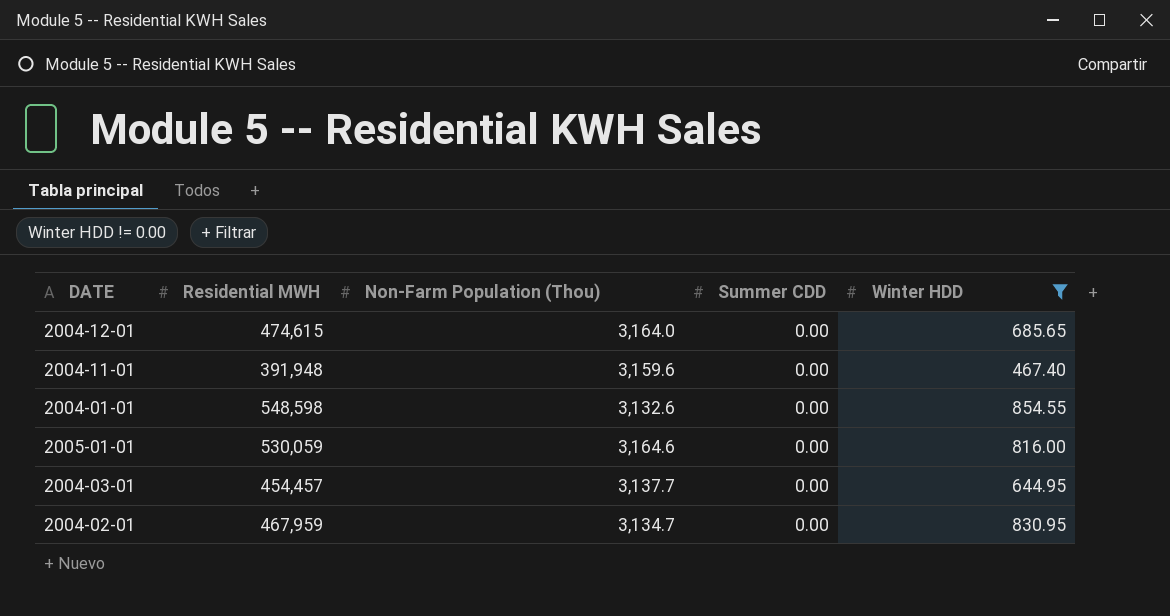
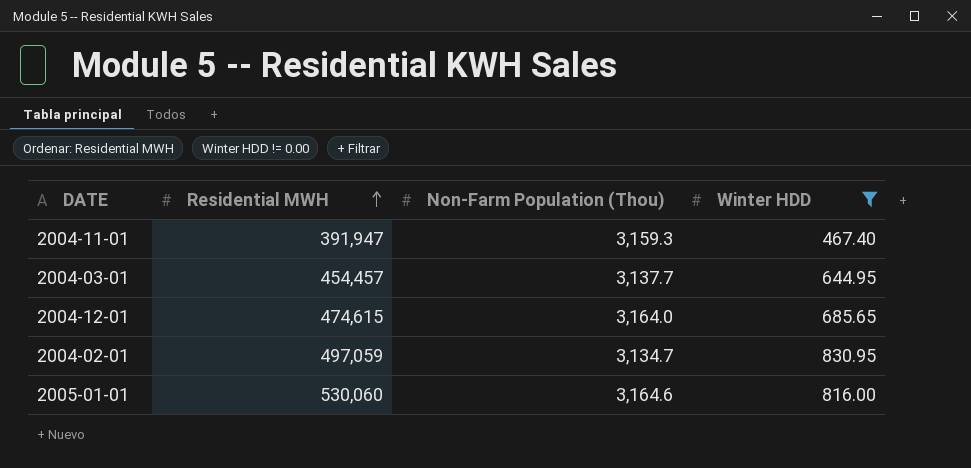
row order: none -> Residential MWH ascending
column Summer CDD | position: 4 -> none
row 2004-01-01: 548,598 | 3,132.6 | 0.00 | 854.55 -> none
2004-11-01 | Residential MWH: 391,948 -> 391,947
2004-11-01 | Non-Farm Population (Thou): 3,159.6 -> 3,159.3
2004-02-01 | Residential MWH: 467,959 -> 497,059
2005-01-01 | Residential MWH: 530,059 -> 530,060

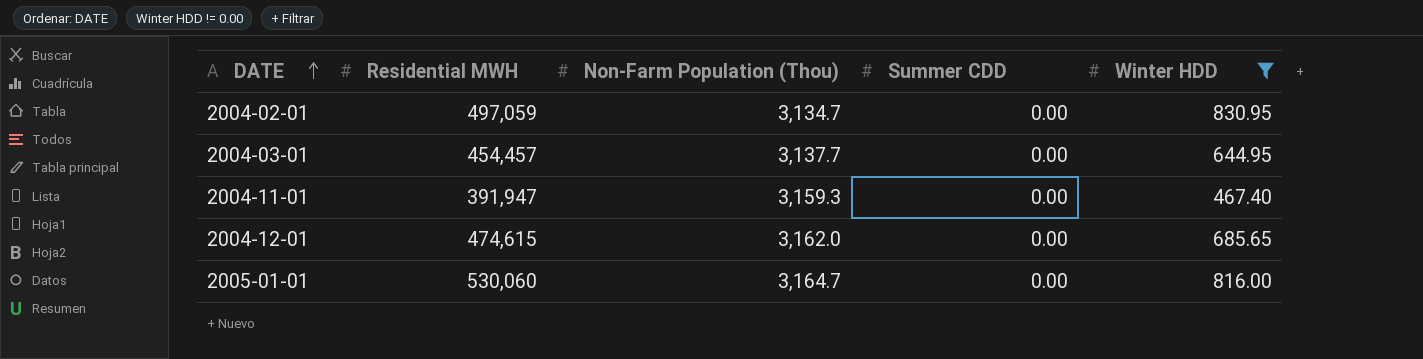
row order: Residential MWH ascending -> DATE ascending
column Summer CDD | position: none -> 4
2004-12-01 | Non-Farm Population (Thou): 3,164.0 -> 3,162.0
2005-01-01 | Non-Farm Population (Thou): 3,164.6 -> 3,164.7

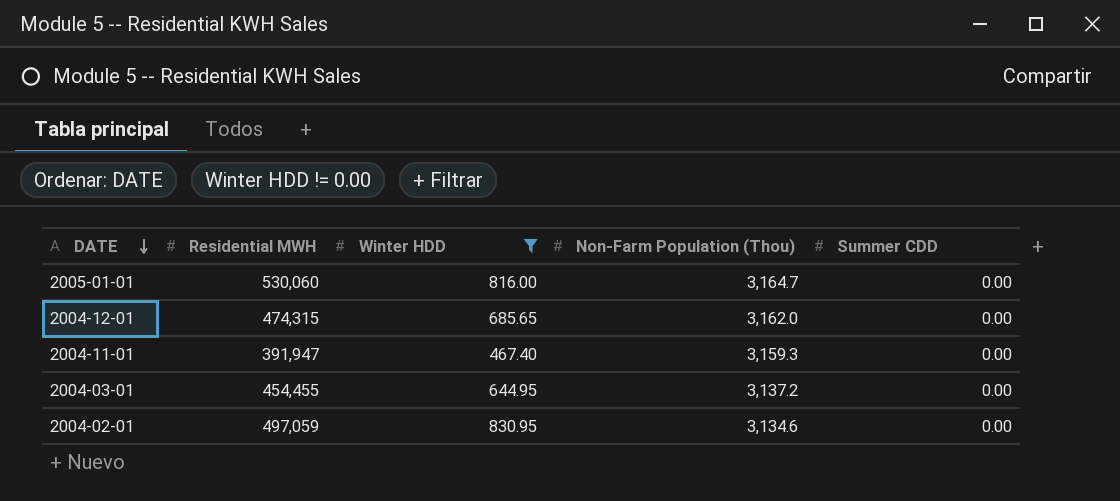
row order: DATE ascending -> DATE descending
column Winter HDD | position: 5 -> 3
2004-12-01 | Residential MWH: 474,615 -> 474,315
2004-03-01 | Residential MWH: 454,457 -> 454,455
2004-03-01 | Non-Farm Population (Thou): 3,137.7 -> 3,137.2
2004-02-01 | Non-Farm Population (Thou): 3,134.7 -> 3,134.6

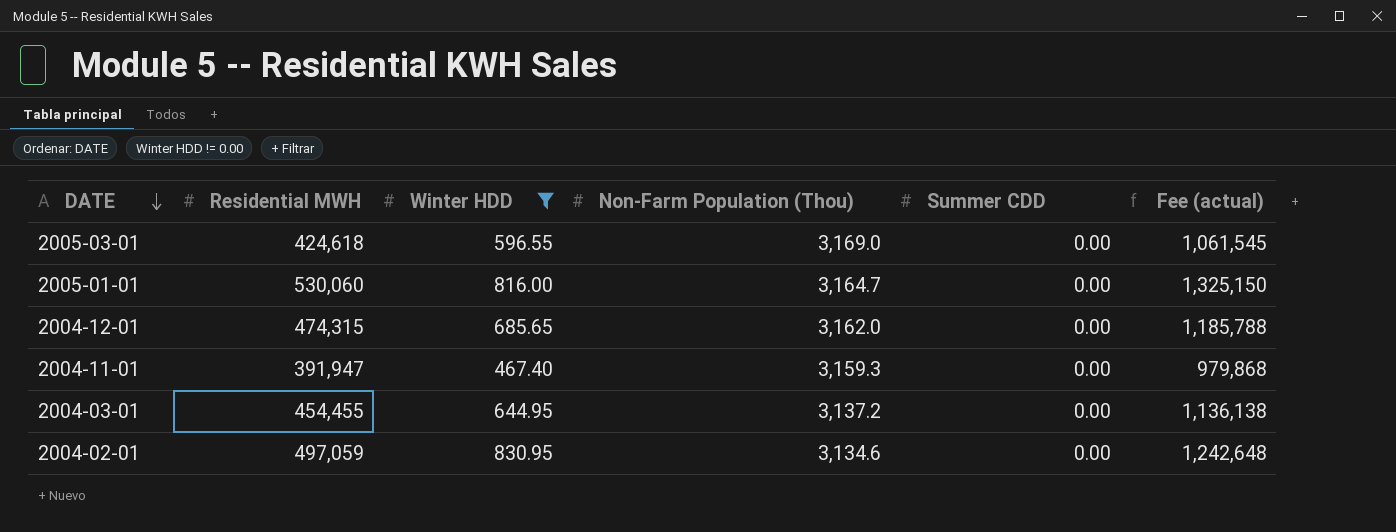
column Fee (actual) | formula: none -> [Residential MWH] * 2.5
row 2005-03-01: none -> 424,618 | 596.55 | 3,169.0 | 0.00 | 1,061,545

